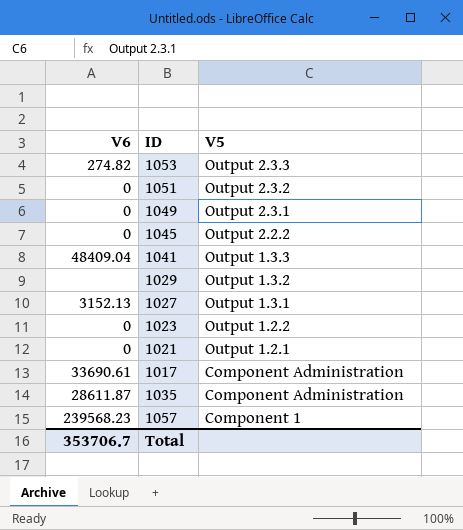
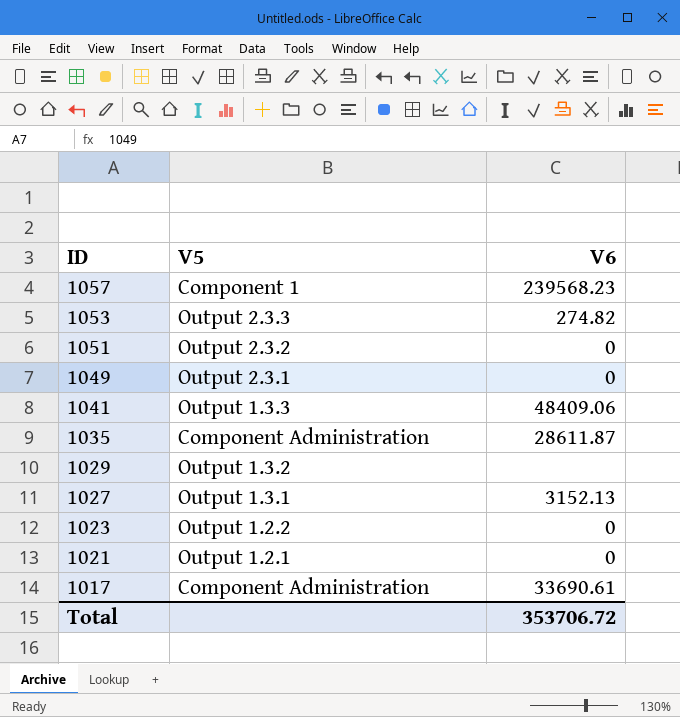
row order: V5 descending -> ID descending
column V6 | position: 1 -> 3
row 1045: 0 | Output 2.2.2 -> none
1041 | V6: 48409.04 -> 48409.06
Total | V6: 353706.7 -> 353706.72

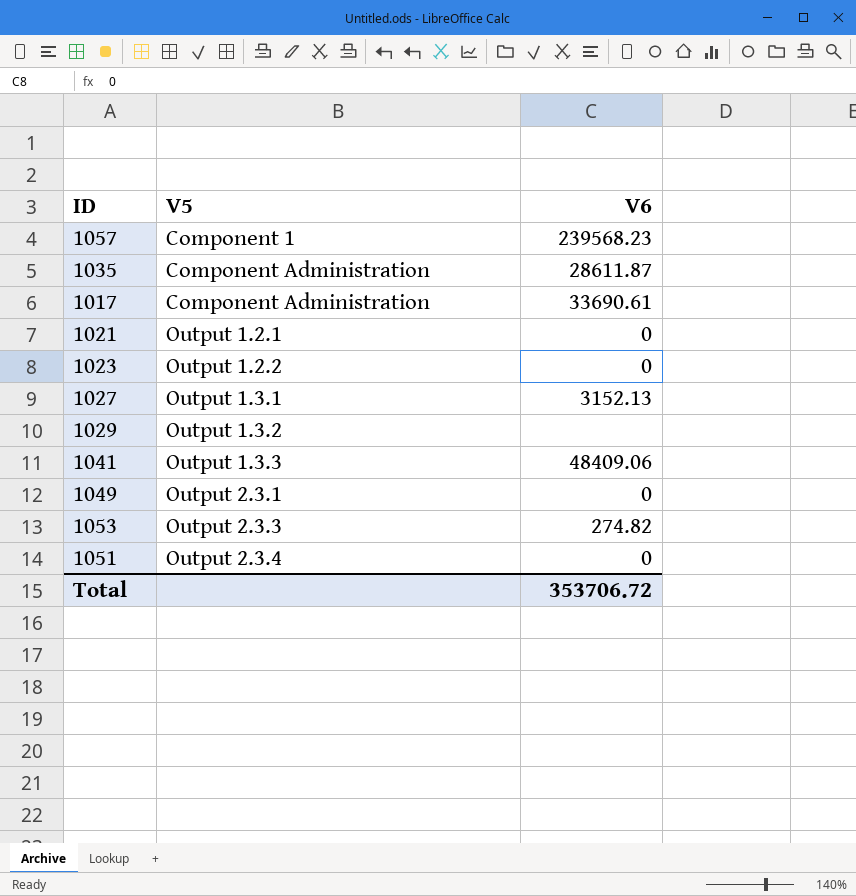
row order: ID descending -> V5 ascending
1051 | V5: Output 2.3.2 -> Output 2.3.4

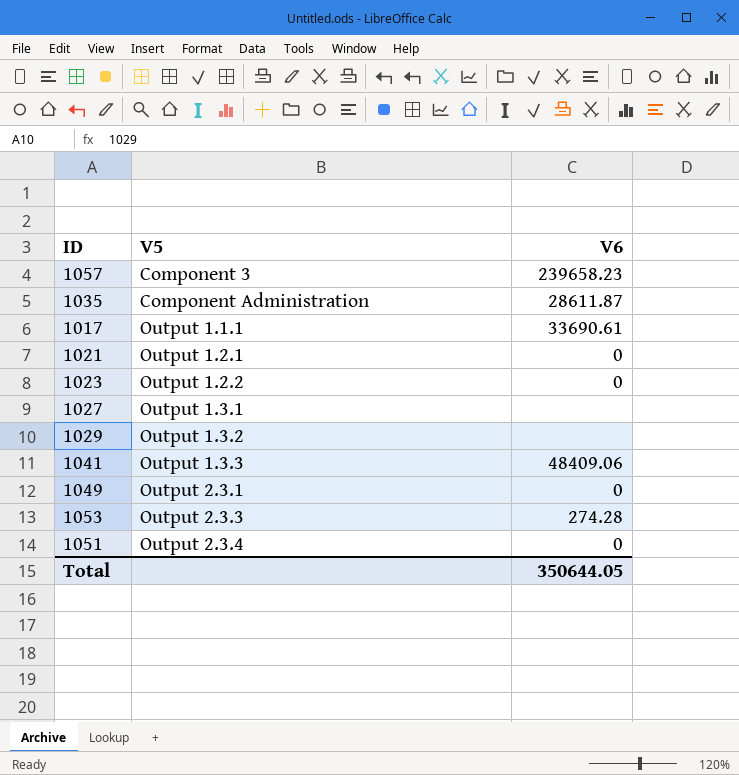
1057 | V5: Component 1 -> Component 3
1057 | V6: 239568.23 -> 239658.23
1017 | V5: Component Administration -> Output 1.1.1
1027 | V6: 3152.13 -> none
1053 | V6: 274.82 -> 274.28
Total | V6: 353706.72 -> 350644.05

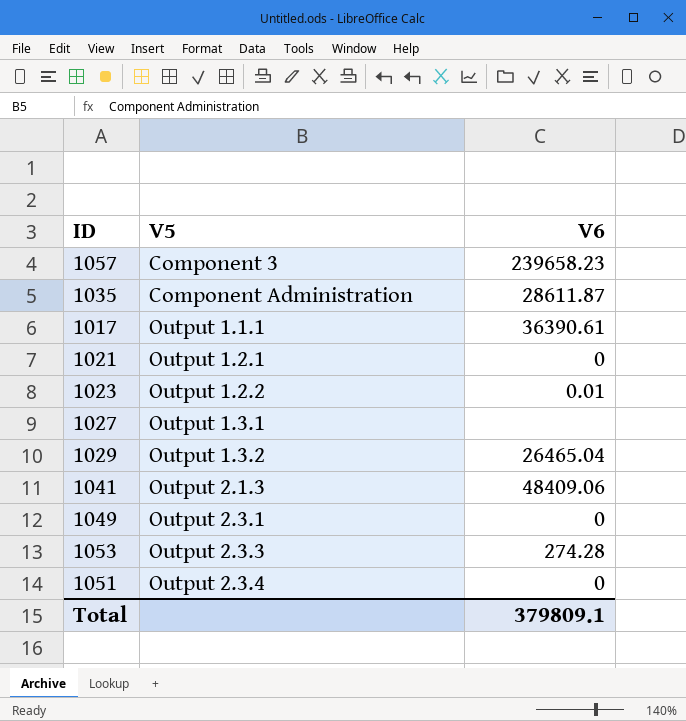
1017 | V6: 33690.61 -> 36390.61
1023 | V6: 0 -> 0.01
1029 | V6: none -> 26465.04
1041 | V5: Output 1.3.3 -> Output 2.1.3
Total | V6: 350644.05 -> 379809.1

